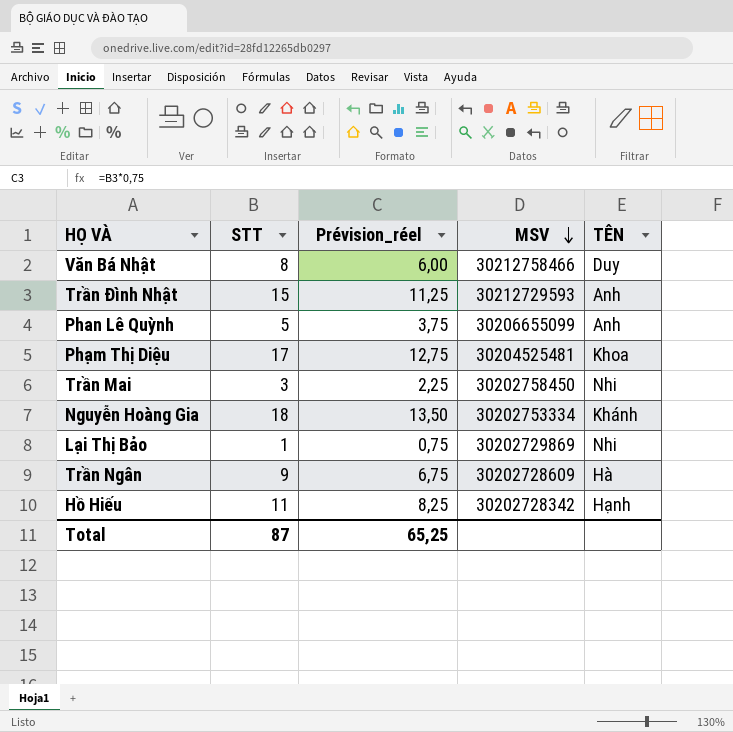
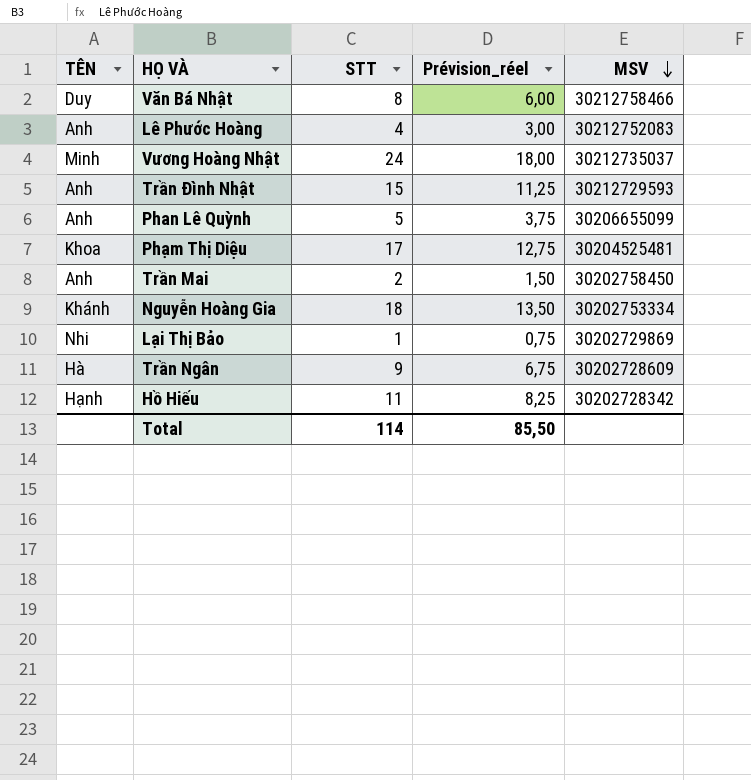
column TÊN | position: 5 -> 1
row Lê Phước Hoàng: none -> Anh | 4 | 3,00 | 30212752083
row Vương Hoàng Nhật: none -> Minh | 24 | 18,00 | 30212735037
Trần Mai | TÊN: Nhi -> Anh
Trần Mai | STT: 3 -> 2
Trần Mai | Prévision_réel: 2,25 -> 1,50
Total | STT: 87 -> 114
Total | Prévision_réel: 65,25 -> 85,50

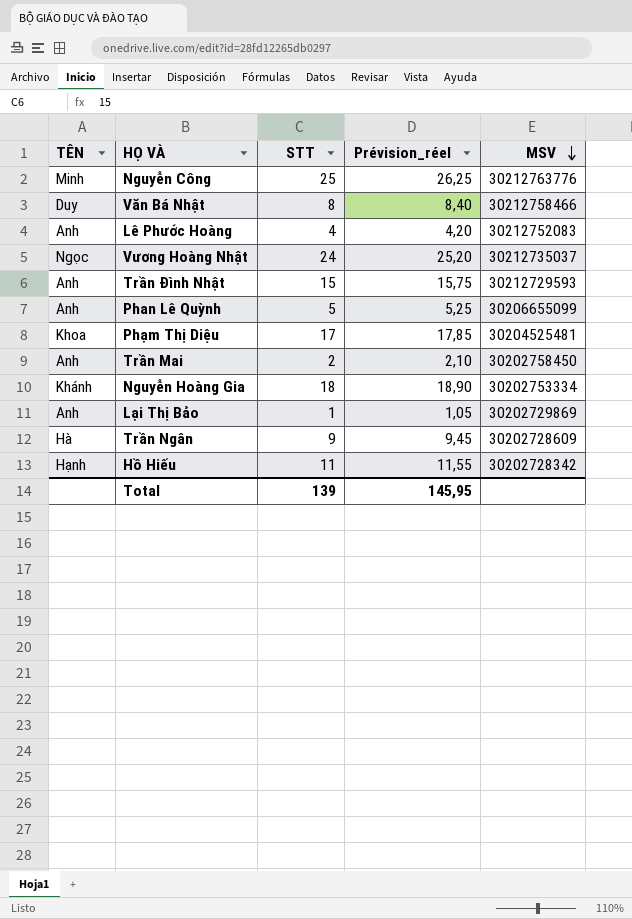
column Prévision_réel | formula: [STT] * 0,75 -> [STT] * 1,05
row Nguyễn Công: none -> Minh | 25 | 26,25 | 30212763776
Vương Hoàng Nhật | TÊN: Minh -> Ngọc
Lại Thị Bảo | TÊN: Nhi -> Anh
Total | STT: 114 -> 139
Total | Prévision_réel: 85,50 -> 145,95

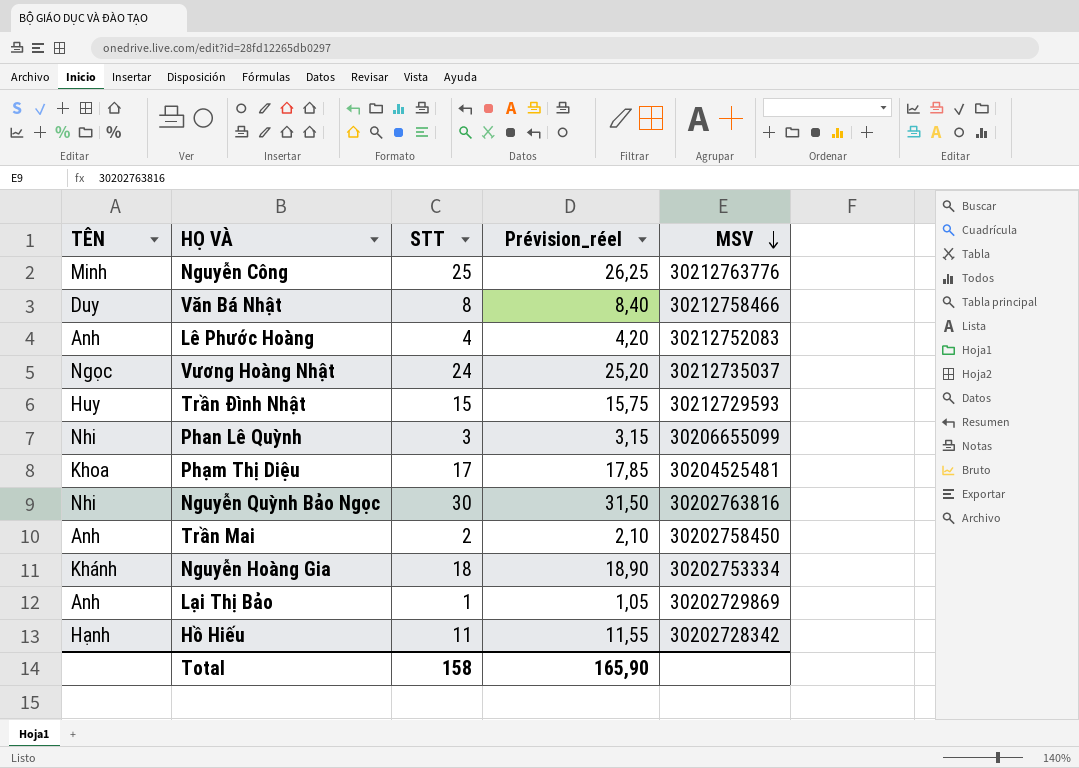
row Trần Ngân: Hà | 9 | 9,45 | 30202728609 -> none
Trần Đình Nhật | TÊN: Anh -> Huy
Phan Lê Quỳnh | TÊN: Anh -> Nhi
Phan Lê Quỳnh | STT: 5 -> 3
Phan Lê Quỳnh | Prévision_réel: 5,25 -> 3,15
row Nguyễn Quỳnh Bảo Ngọc: none -> Nhi | 30 | 31,50 | 30202763816
Total | STT: 139 -> 158
Total | Prévision_réel: 145,95 -> 165,90

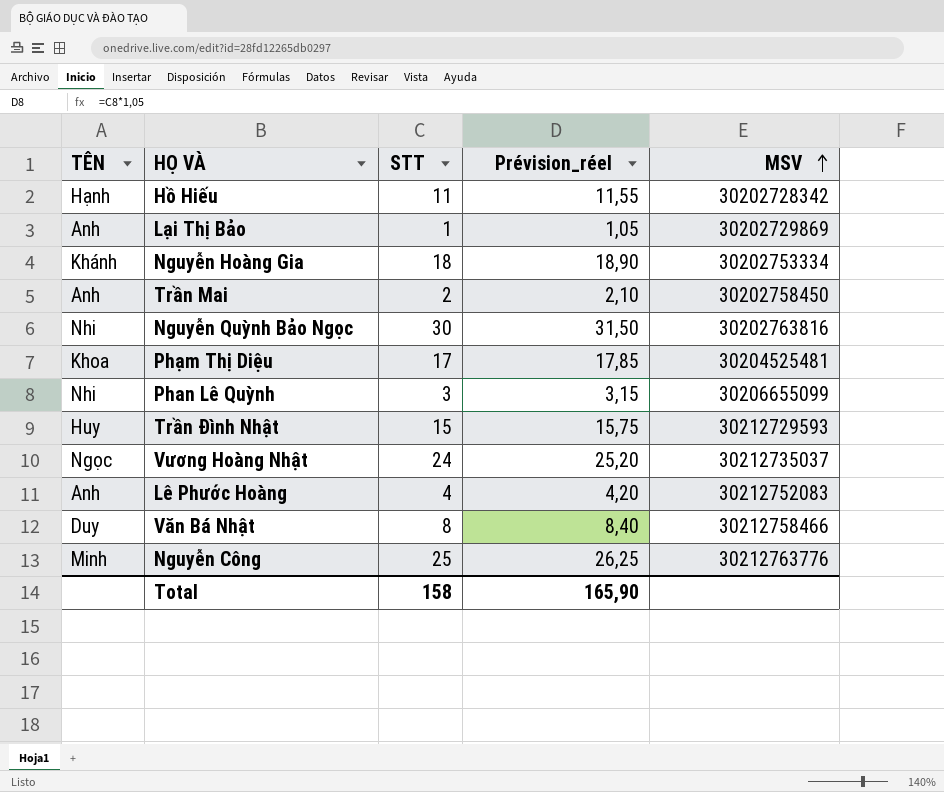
row order: MSV descending -> MSV ascending

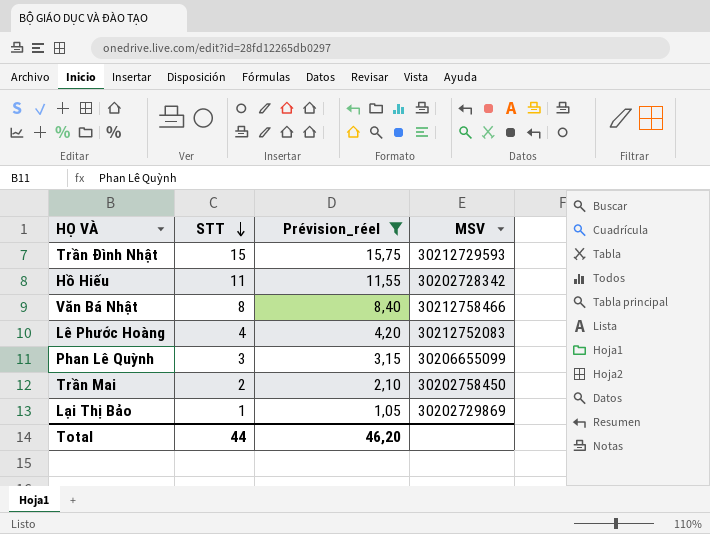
filter: none -> Prévision_réel <= 15,75
row order: MSV ascending -> STT descending
column TÊN | position: 1 -> none
Total | STT: 158 -> 44
Total | Prévision_réel: 165,90 -> 46,20

